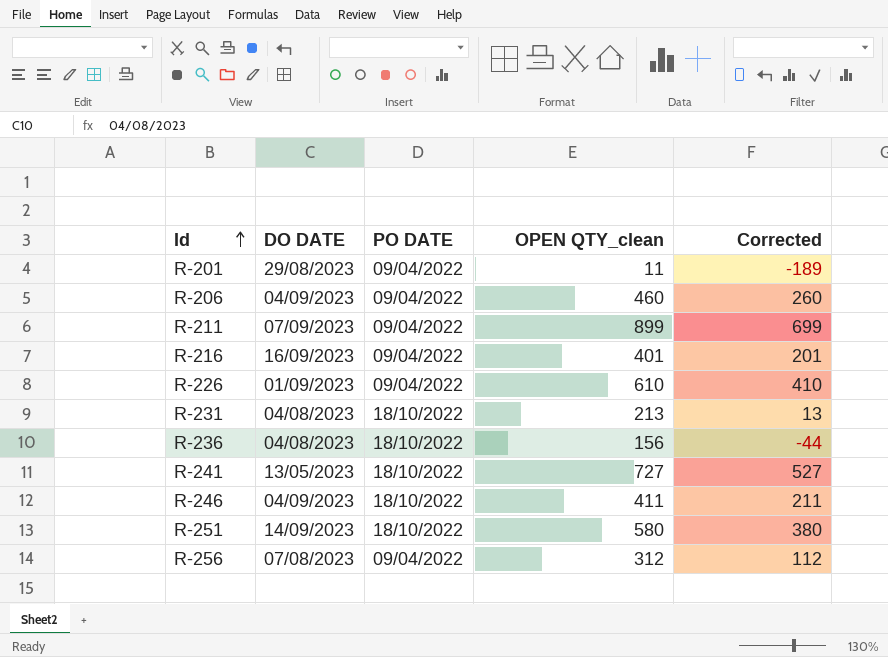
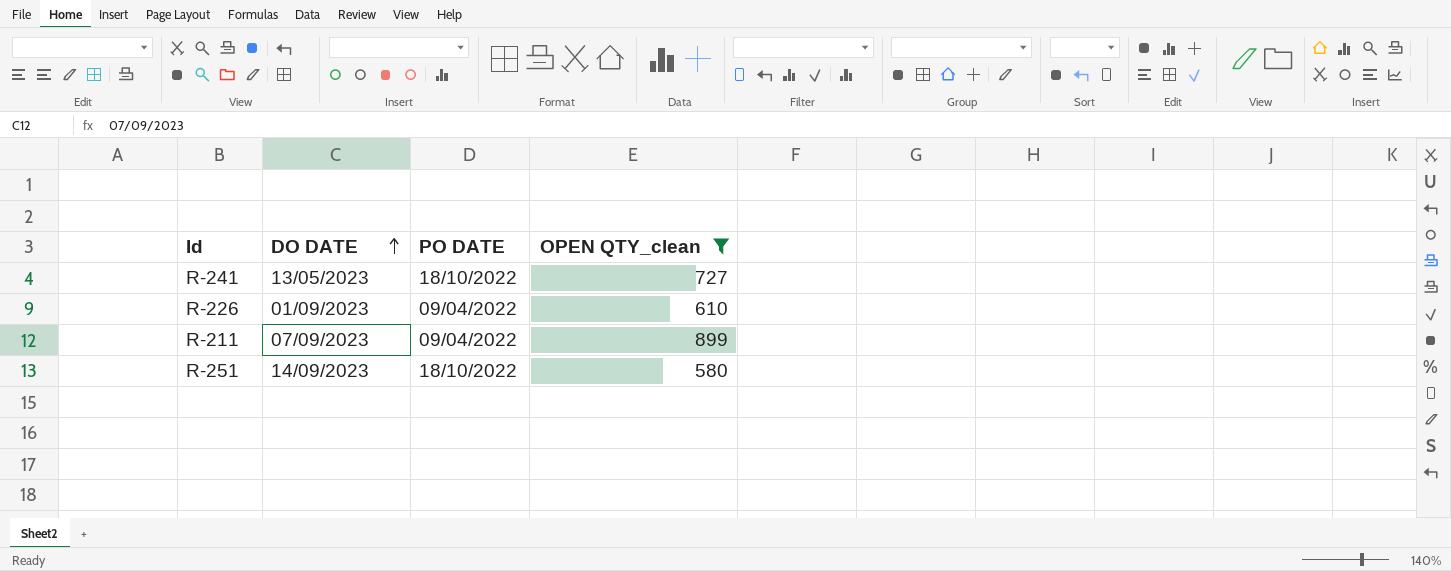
filter: none -> OPEN QTY_clean >= 580
row order: Id ascending -> DO DATE ascending
column Corrected | formula: [OPEN QTY_clean] - 200 -> none

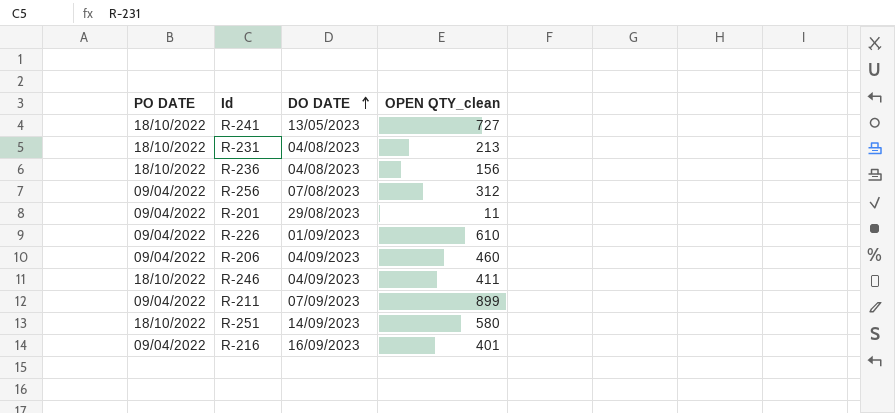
filter: OPEN QTY_clean >= 580 -> none
column PO DATE | position: 3 -> 1

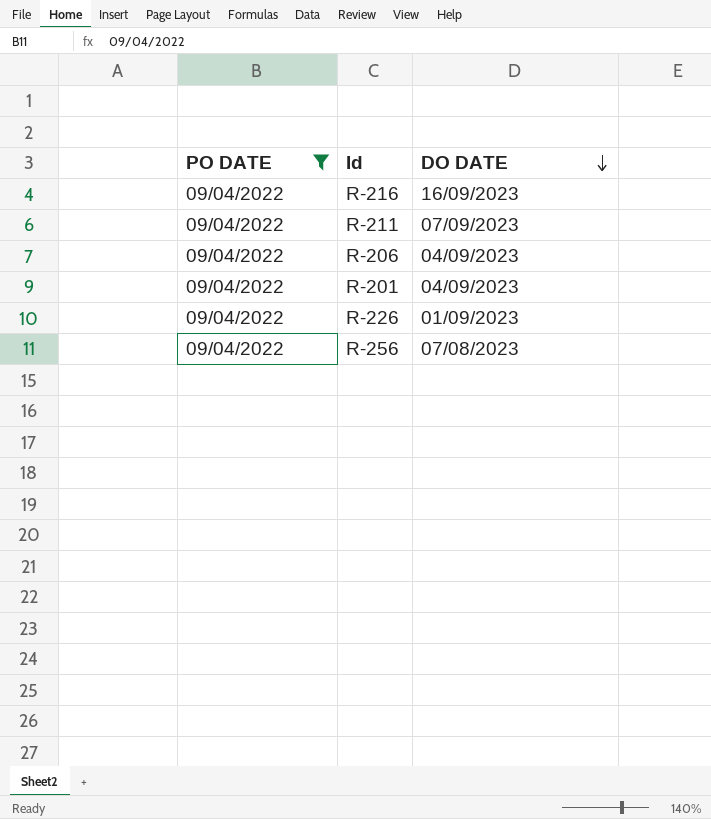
filter: none -> PO DATE = 09/04/2022
row order: DO DATE ascending -> DO DATE descending
column OPEN QTY_clean | position: 4 -> none
R-201 | DO DATE: 29/08/2023 -> 04/09/2023

